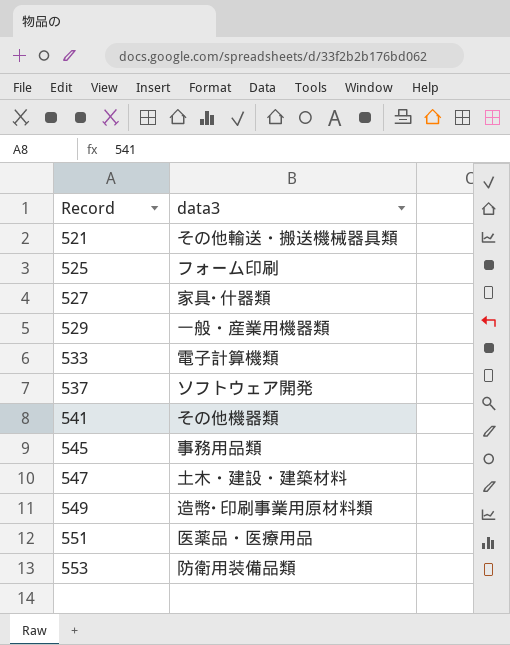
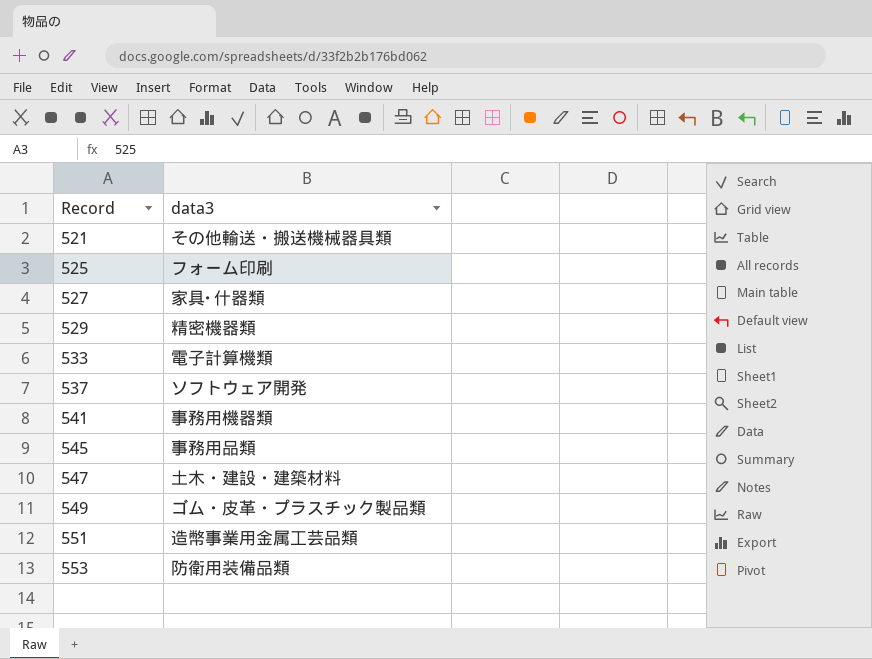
529 | data3: 一般・産業用機器類 -> 精密機器類
541 | data3: その他機器類 -> 事務用機器類
549 | data3: 造幣･印刷事業用原材料類 -> ゴム・皮革・プラスチック製品類
551 | data3: 医薬品・医療用品 -> 造幣事業用金属工芸品類

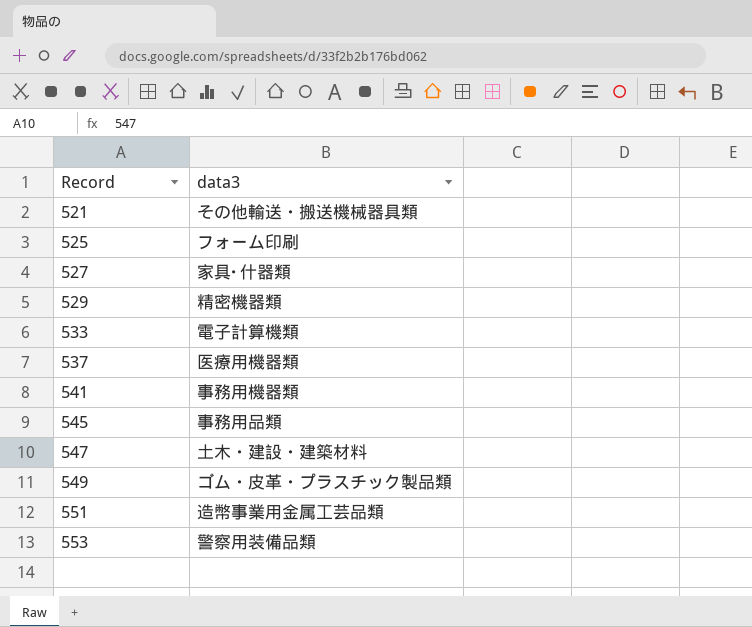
537 | data3: ソフトウェア開発 -> 医療用機器類
553 | data3: 防衛用装備品類 -> 警察用装備品類

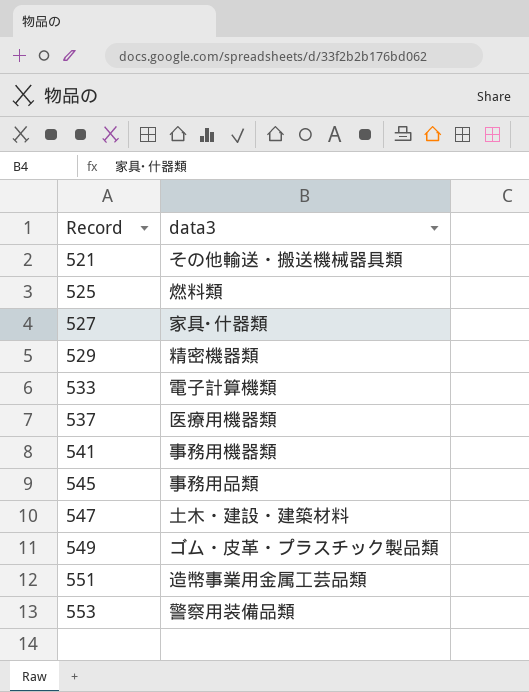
525 | data3: フォーム印刷 -> 燃料類

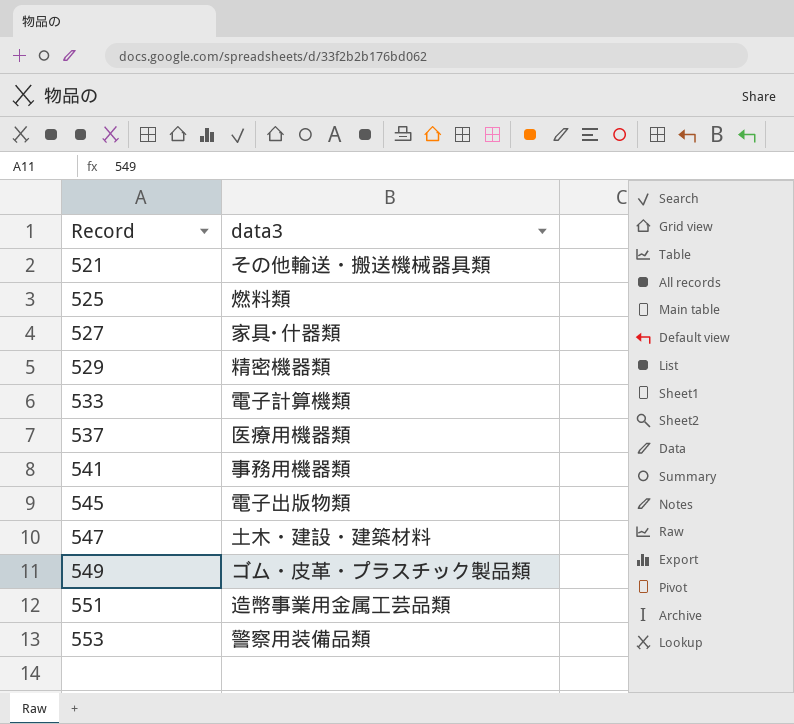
545 | data3: 事務用品類 -> 電子出版物類

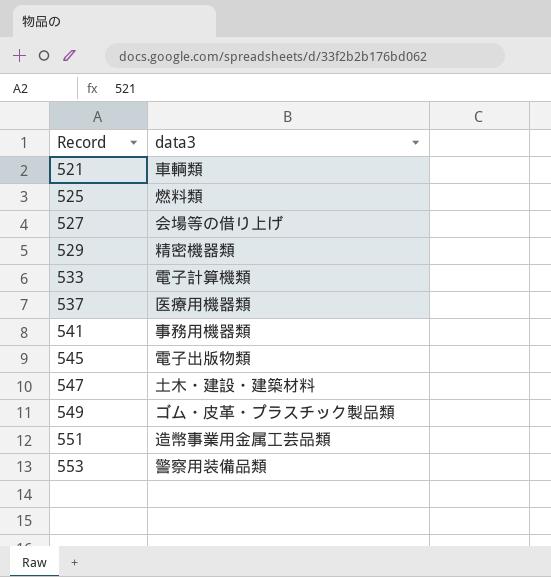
521 | data3: その他輸送・搬送機械器具類 -> 車輌類
527 | data3: 家具･什器類 -> 会場等の借り上げ

